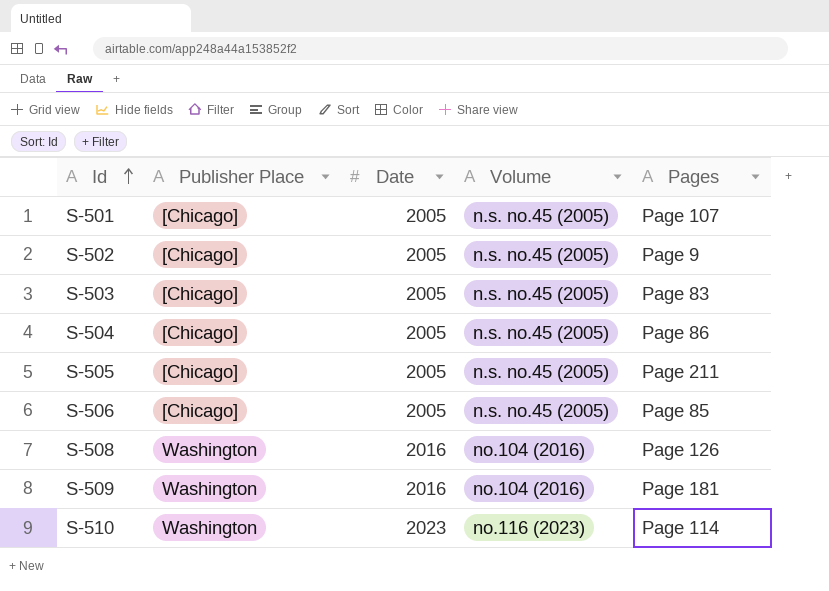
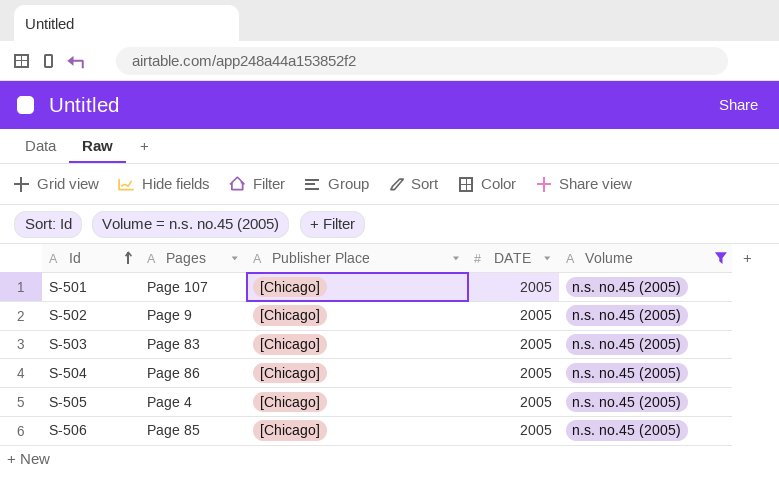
filter: none -> Volume = n.s. no.45 (2005)
column Pages | position: 5 -> 2
column name: Date -> DATE
S-505 | Pages: Page 211 -> Page 4

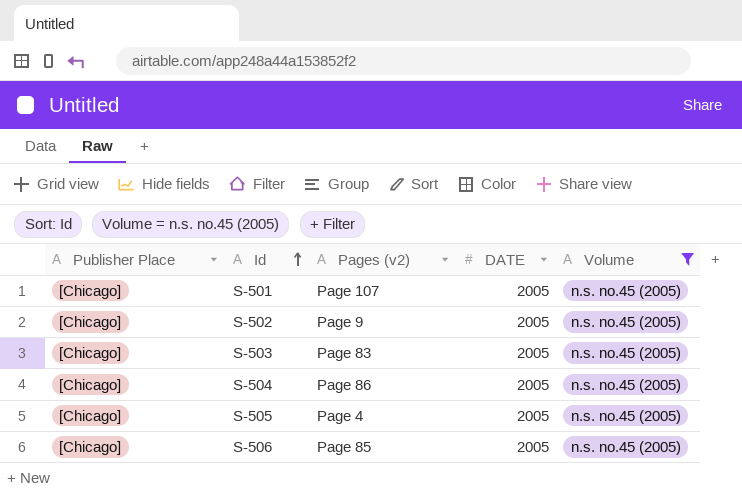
column Publisher Place | position: 3 -> 1
column name: Pages -> Pages (v2)

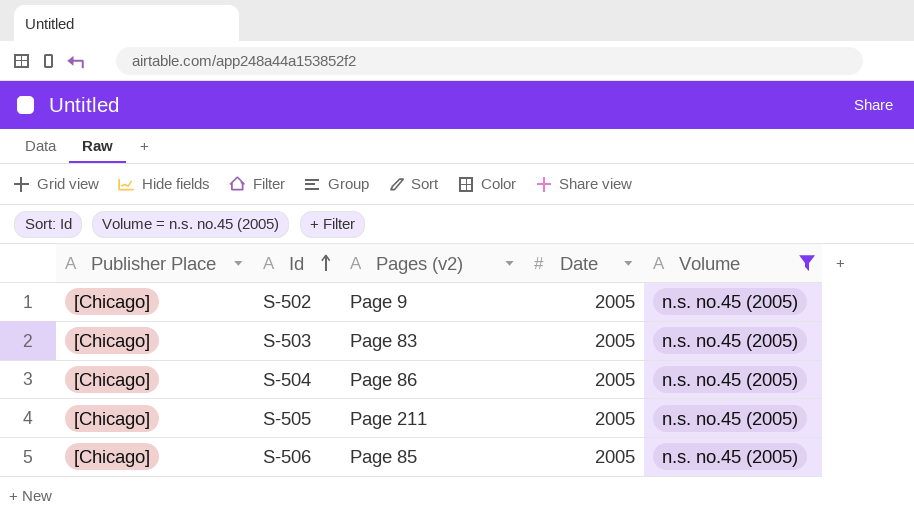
column name: DATE -> Date
row S-501: [Chicago] | Page 107 | 2005 | n.s. no.45 (2005) -> none
S-505 | Pages (v2): Page 4 -> Page 211

